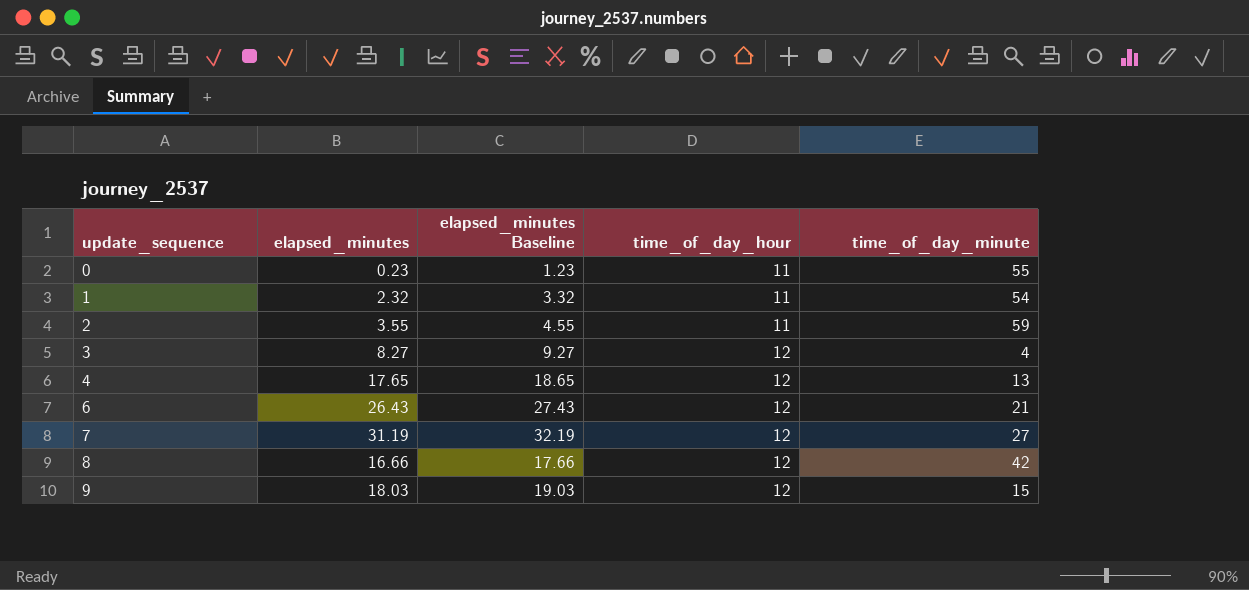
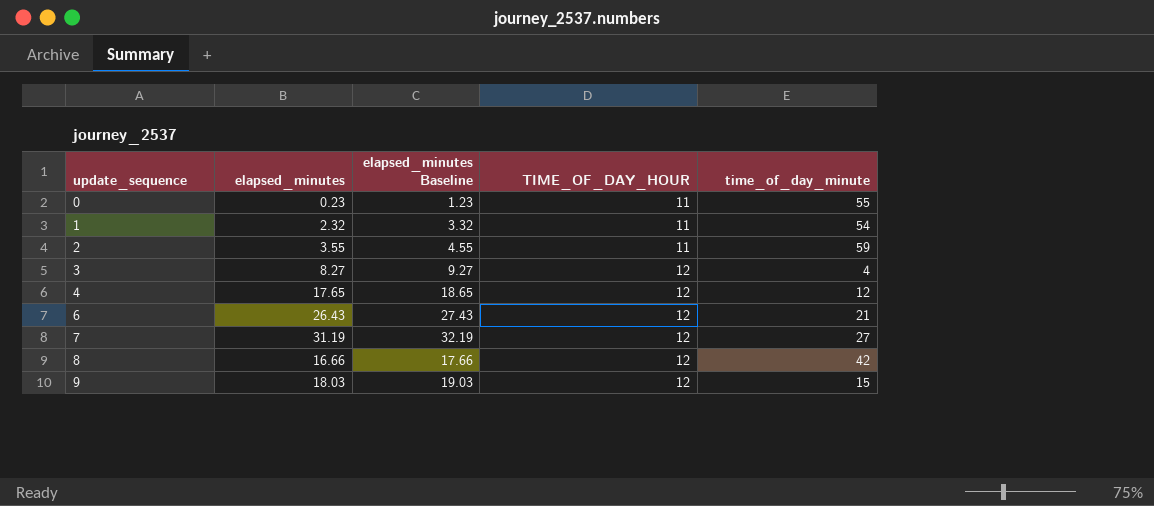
column name: time_of_day_hour -> TIME_OF_DAY_HOUR
4 | time_of_day_minute: 13 -> 12

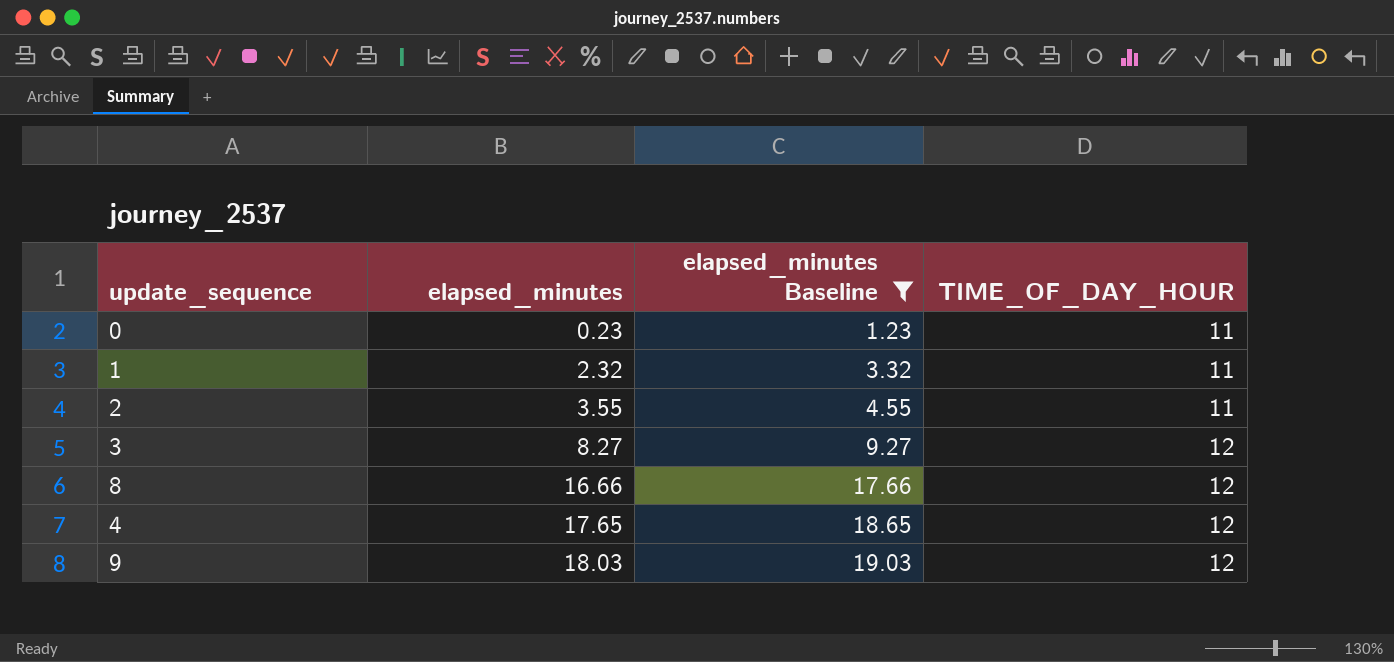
filter: none -> elapsed_minutes Baseline <= 19.03
row order: update_sequence ascending -> elapsed_minutes ascending
column time_of_day_minute | position: 5 -> none

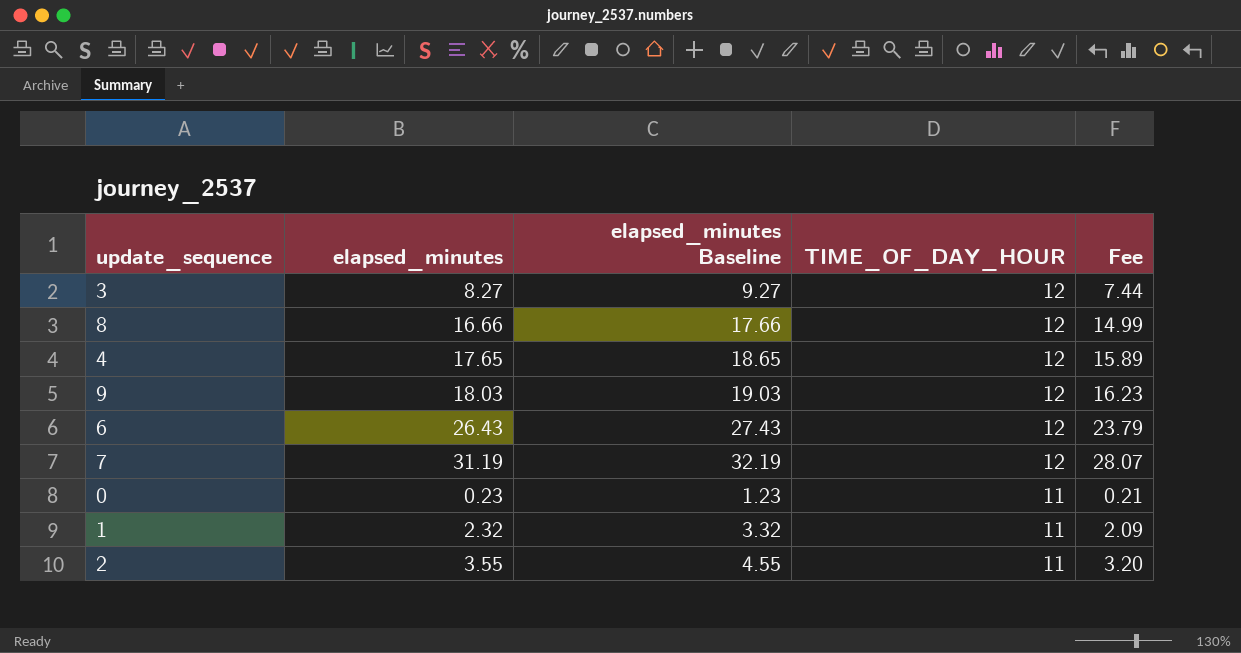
filter: elapsed_minutes Baseline <= 19.03 -> none
row order: elapsed_minutes ascending -> TIME_OF_DAY_HOUR descending
column Fee | formula: none -> [elapsed_minutes] * 0.9

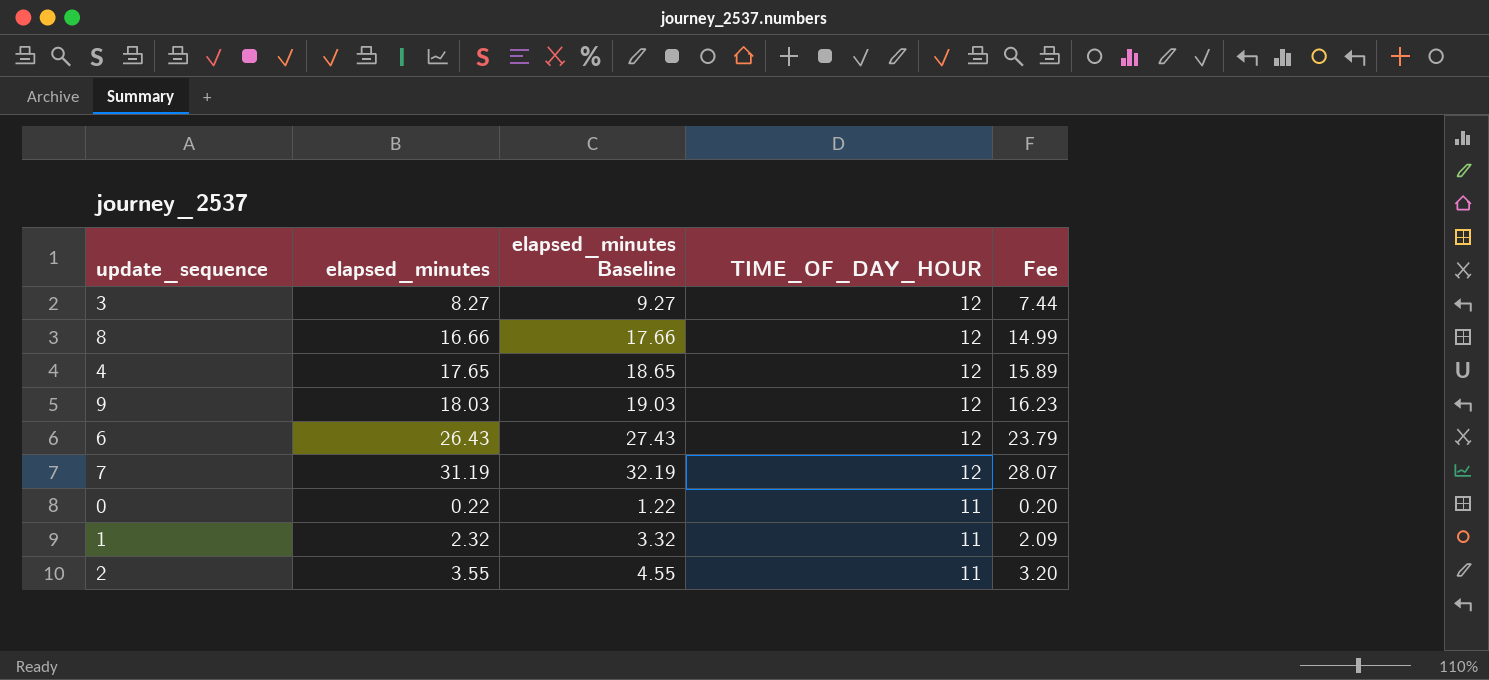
0 | elapsed_minutes: 0.23 -> 0.22
0 | elapsed_minutes Baseline: 1.23 -> 1.22
0 | Fee: 0.21 -> 0.20

